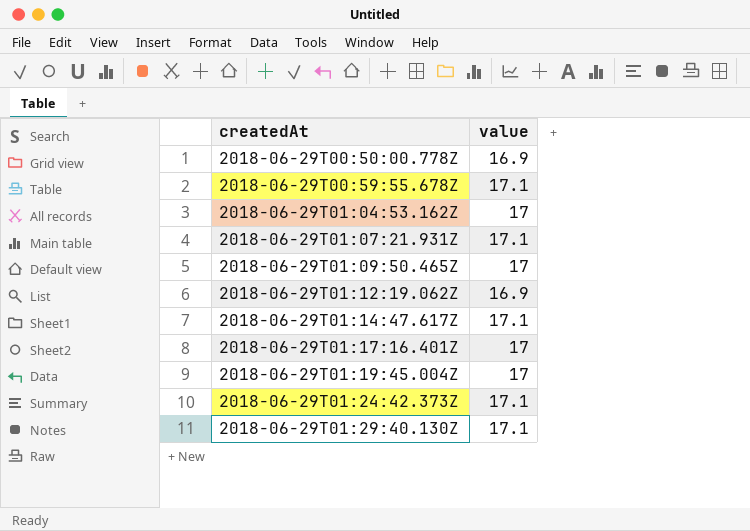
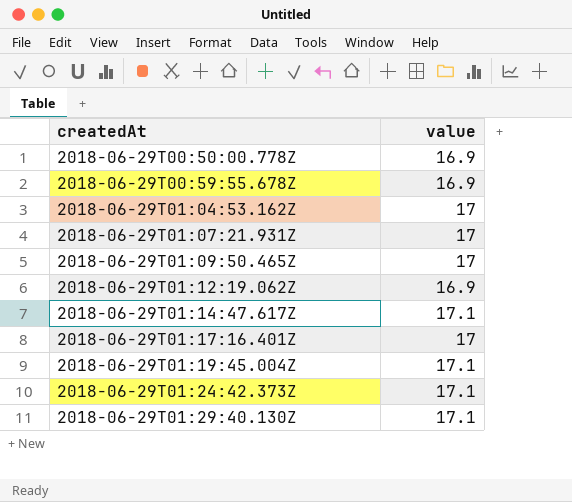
2018-06-29T00:59:55.678Z | value: 17.1 -> 16.9
2018-06-29T01:07:21.931Z | value: 17.1 -> 17
2018-06-29T01:19:45.004Z | value: 17 -> 17.1

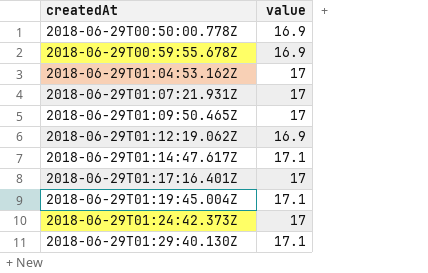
2018-06-29T01:24:42.373Z | value: 17.1 -> 17

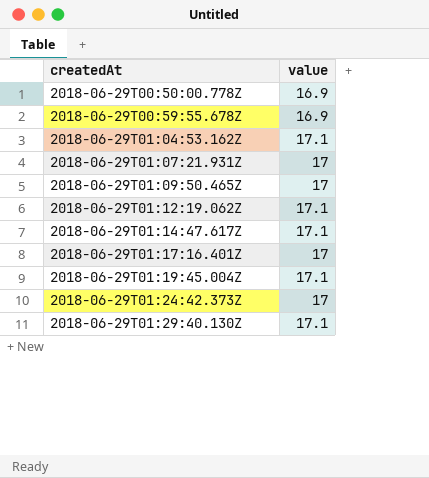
2018-06-29T01:04:53.162Z | value: 17 -> 17.1
2018-06-29T01:12:19.062Z | value: 16.9 -> 17.1

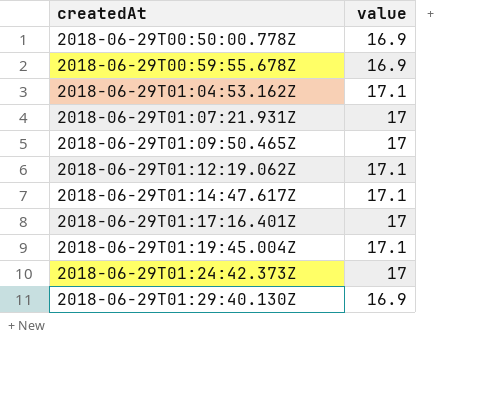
2018-06-29T01:29:40.130Z | value: 17.1 -> 16.9

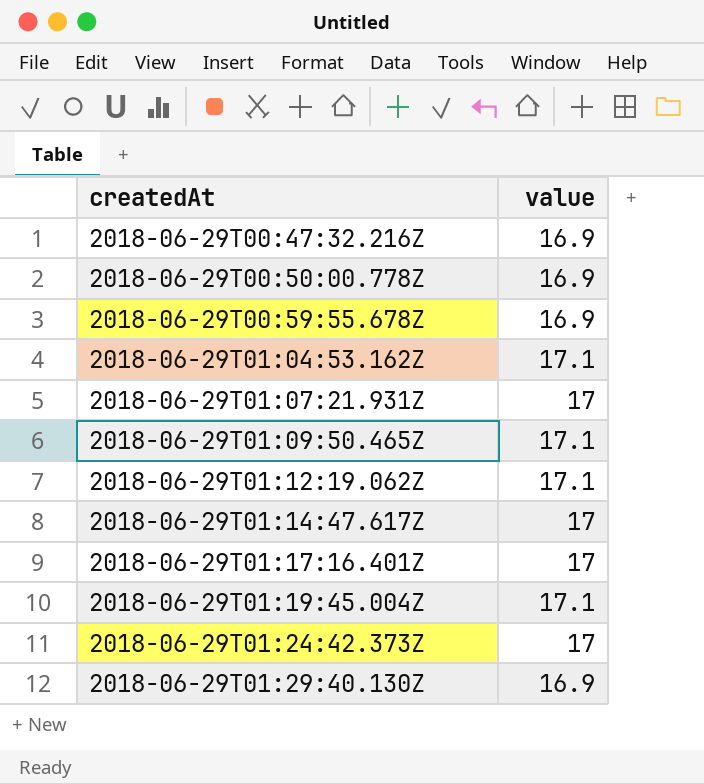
row 2018-06-29T00:47:32.216Z: none -> 16.9
2018-06-29T01:09:50.465Z | value: 17 -> 17.1
2018-06-29T01:14:47.617Z | value: 17.1 -> 17

